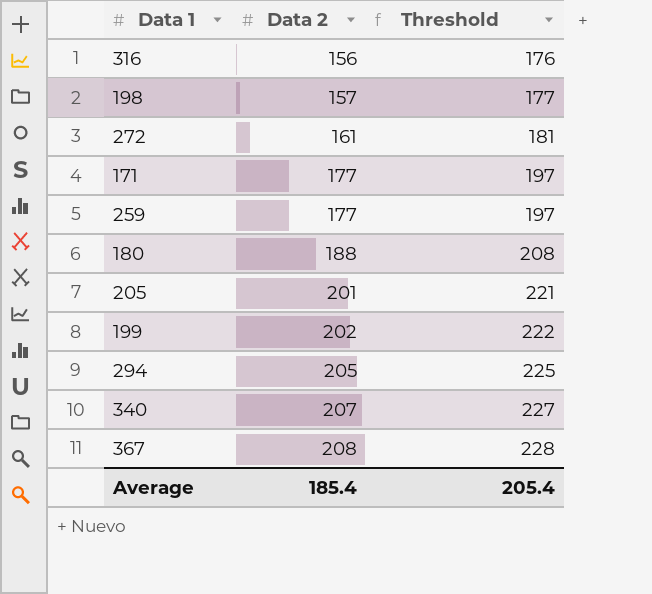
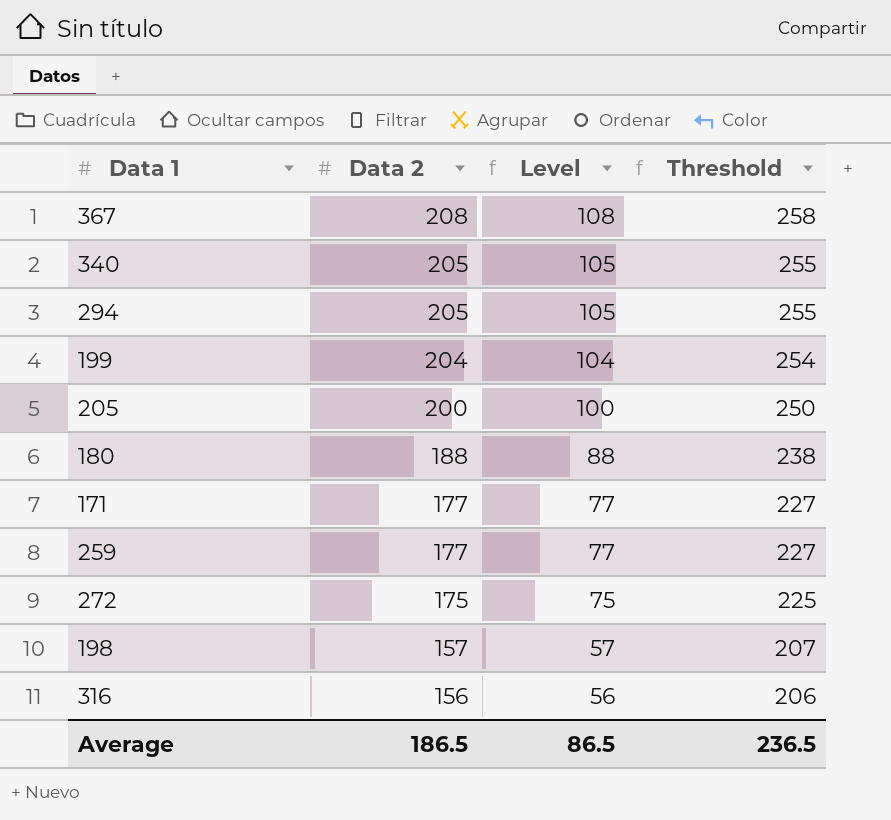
row order: Data 2 ascending -> Data 2 descending
column Level | formula: none -> [Data 2] - 100
column Threshold | formula: [Data 2] + 20 -> [Data 2] + 50
340 | Data 2: 207 -> 205
199 | Data 2: 202 -> 204
205 | Data 2: 201 -> 200
272 | Data 2: 161 -> 175
Average | Data 2: 185.4 -> 186.5
Average | Threshold: 205.4 -> 236.5

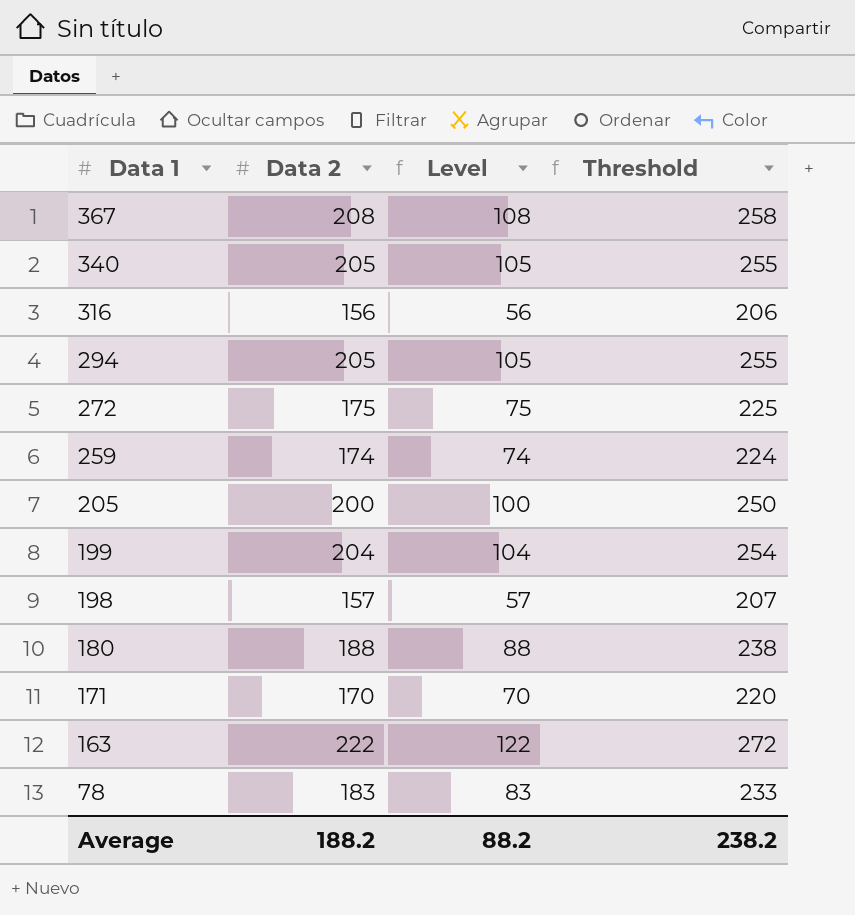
row order: Data 2 descending -> Data 1 descending
259 | Data 2: 177 -> 174
259 | Level: 77 -> 74
259 | Threshold: 227 -> 224
171 | Data 2: 177 -> 170
171 | Level: 77 -> 70
171 | Threshold: 227 -> 220
row 163: none -> 222 | 122 | 272
row 78: none -> 183 | 83 | 233
Average | Data 2: 186.5 -> 188.2
Average | Level: 86.5 -> 88.2
Average | Threshold: 236.5 -> 238.2

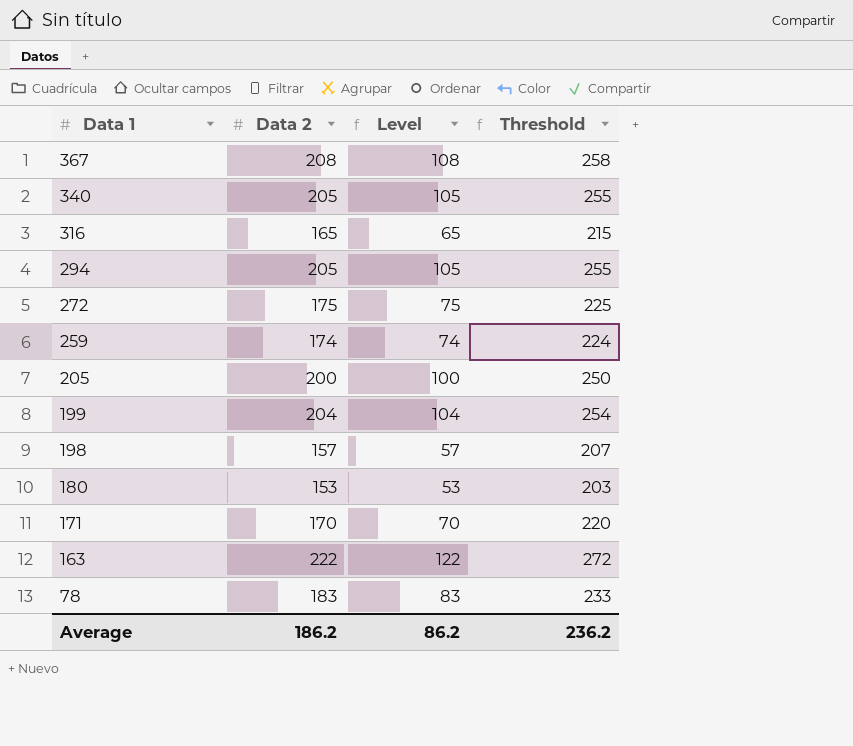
316 | Data 2: 156 -> 165
316 | Level: 56 -> 65
316 | Threshold: 206 -> 215
180 | Data 2: 188 -> 153
180 | Level: 88 -> 53
180 | Threshold: 238 -> 203
Average | Data 2: 188.2 -> 186.2
Average | Level: 88.2 -> 86.2
Average | Threshold: 238.2 -> 236.2

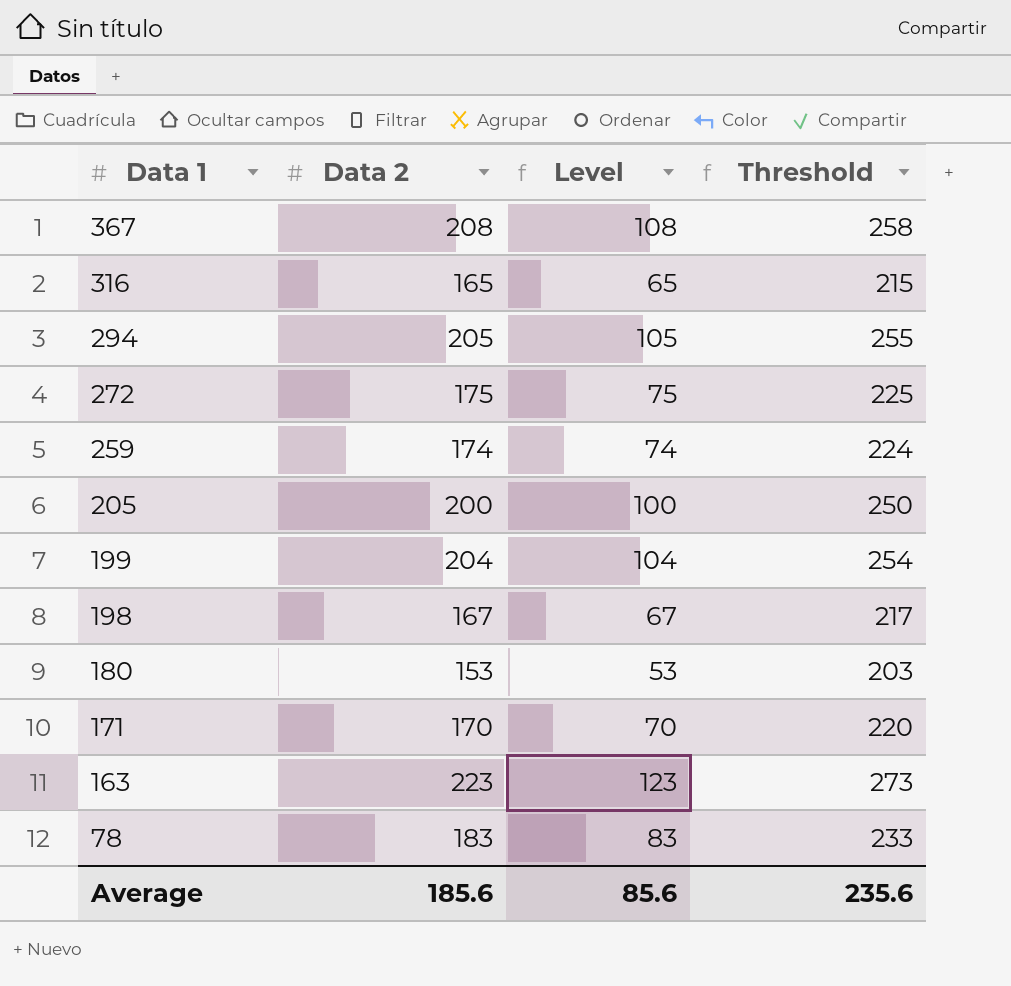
row 340: 205 | 105 | 255 -> none
198 | Data 2: 157 -> 167
198 | Level: 57 -> 67
198 | Threshold: 207 -> 217
163 | Data 2: 222 -> 223
163 | Level: 122 -> 123
163 | Threshold: 272 -> 273
Average | Data 2: 186.2 -> 185.6
Average | Level: 86.2 -> 85.6
Average | Threshold: 236.2 -> 235.6

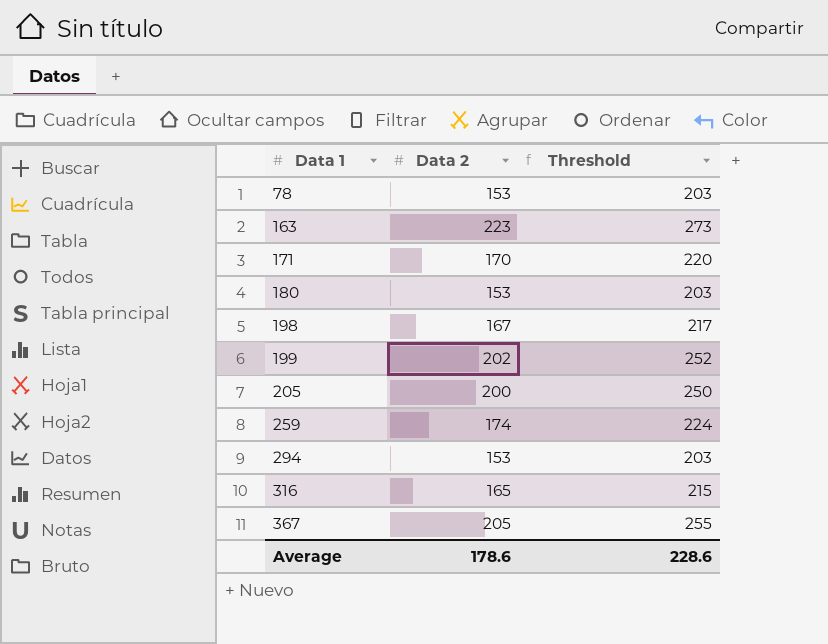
row order: Data 1 descending -> Data 1 ascending
column Level | formula: [Data 2] - 100 -> none
row 272: 175 | 75 | 225 -> none
78 | Data 2: 183 -> 153
78 | Threshold: 233 -> 203
199 | Data 2: 204 -> 202
199 | Threshold: 254 -> 252
294 | Data 2: 205 -> 153
294 | Threshold: 255 -> 203
367 | Data 2: 208 -> 205
367 | Threshold: 258 -> 255
Average | Data 2: 185.6 -> 178.6
Average | Threshold: 235.6 -> 228.6

